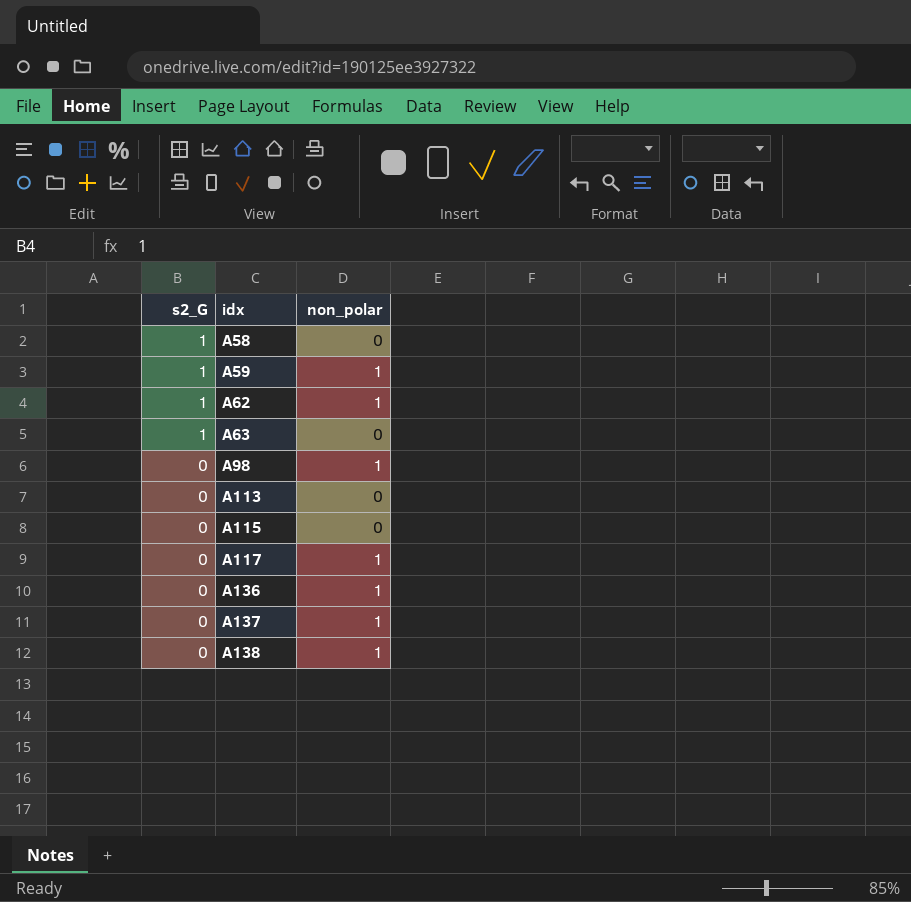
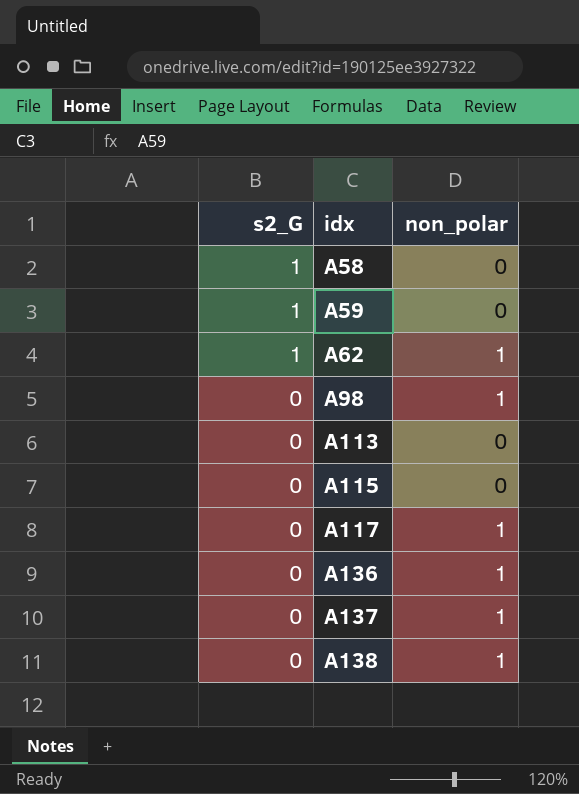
row A63: 1 | 0 -> none
A59 | non_polar: 1 -> 0

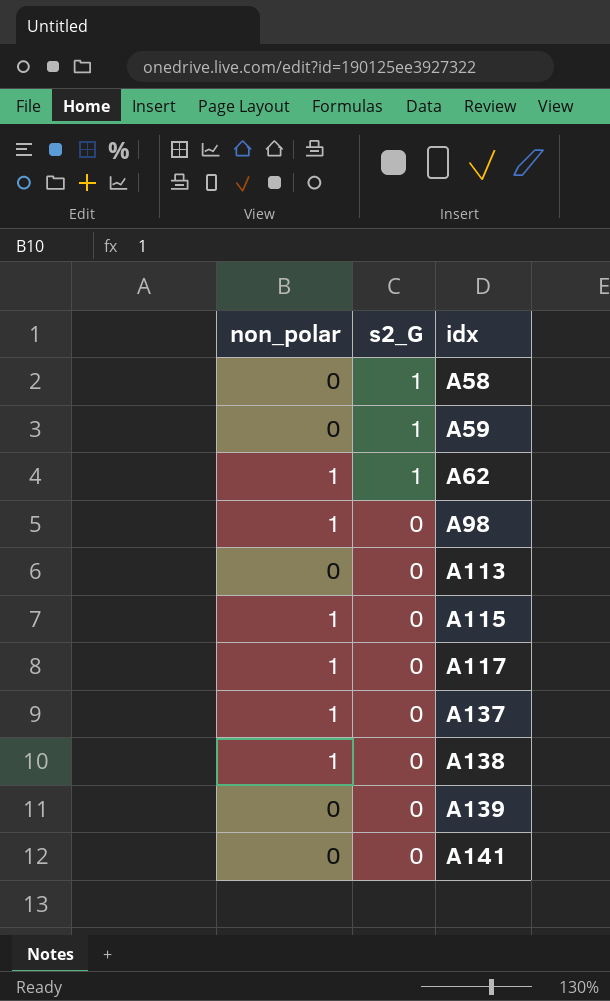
column non_polar | position: 3 -> 1
row A136: 0 | 1 -> none
A115 | non_polar: 0 -> 1
row A139: none -> 0 | 0
row A141: none -> 0 | 0

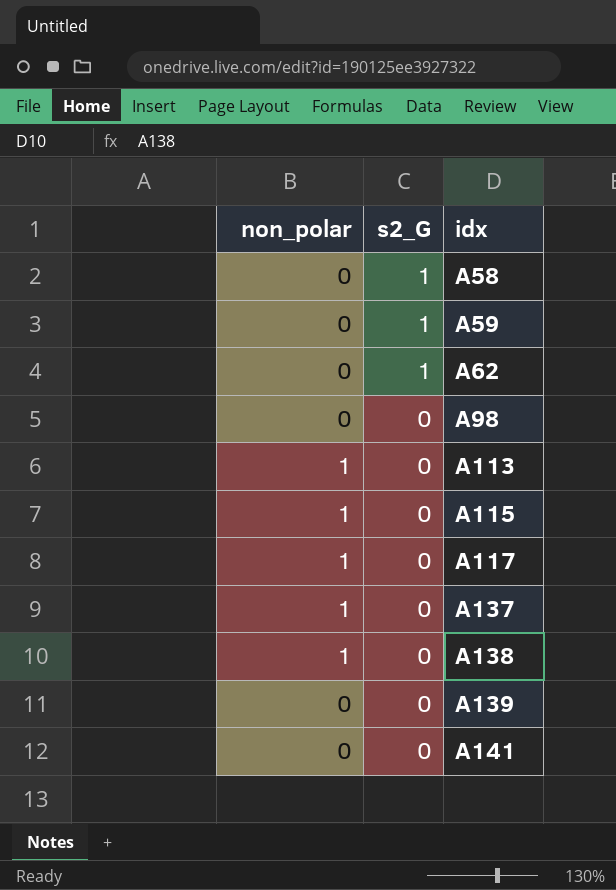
A62 | non_polar: 1 -> 0
A98 | non_polar: 1 -> 0
A113 | non_polar: 0 -> 1

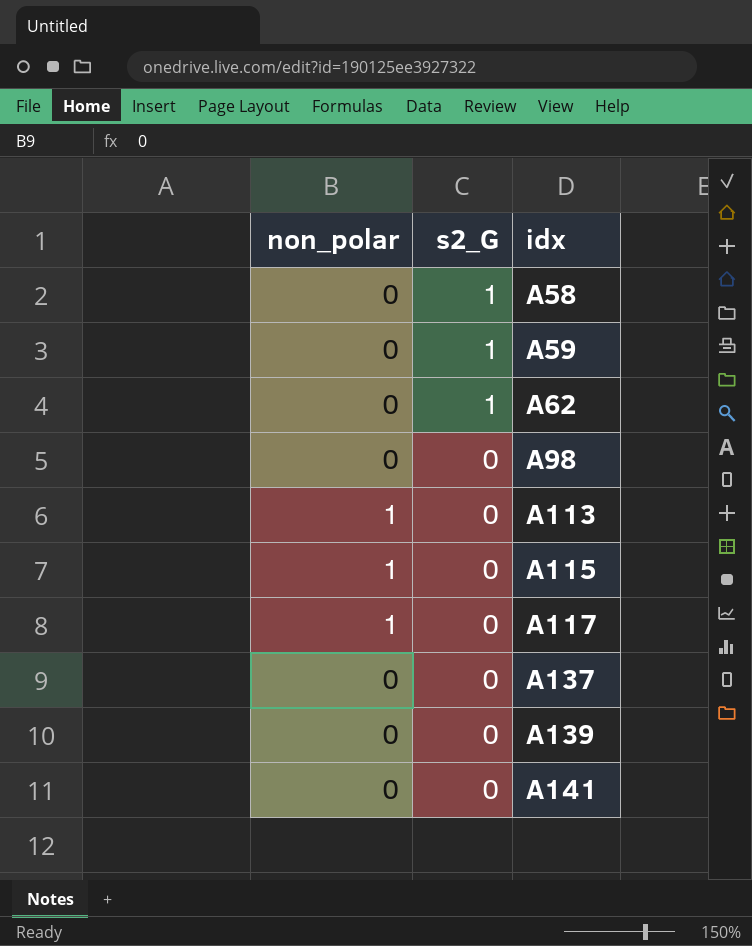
row A138: 1 | 0 -> none
A137 | non_polar: 1 -> 0

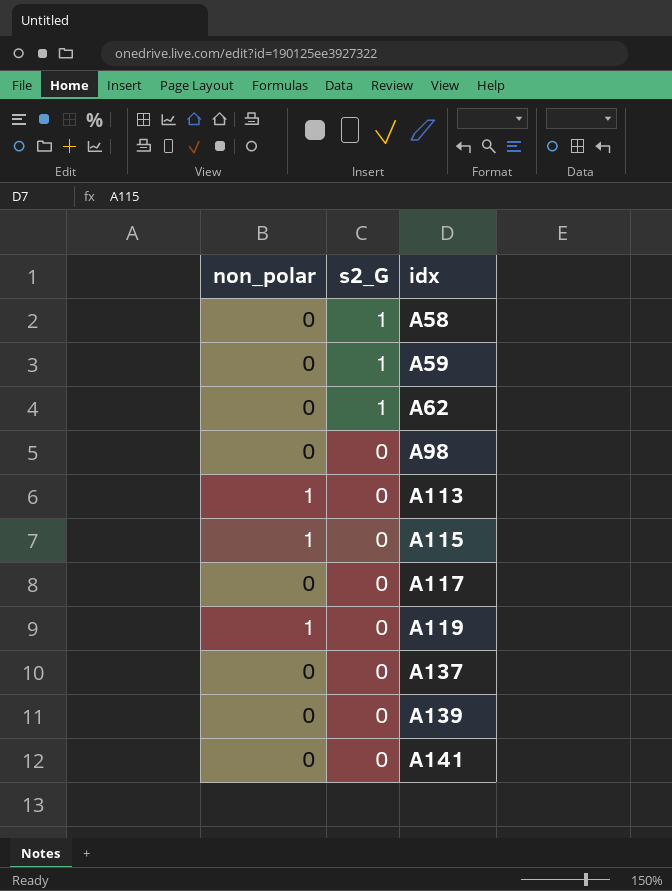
A117 | non_polar: 1 -> 0
row A119: none -> 1 | 0

